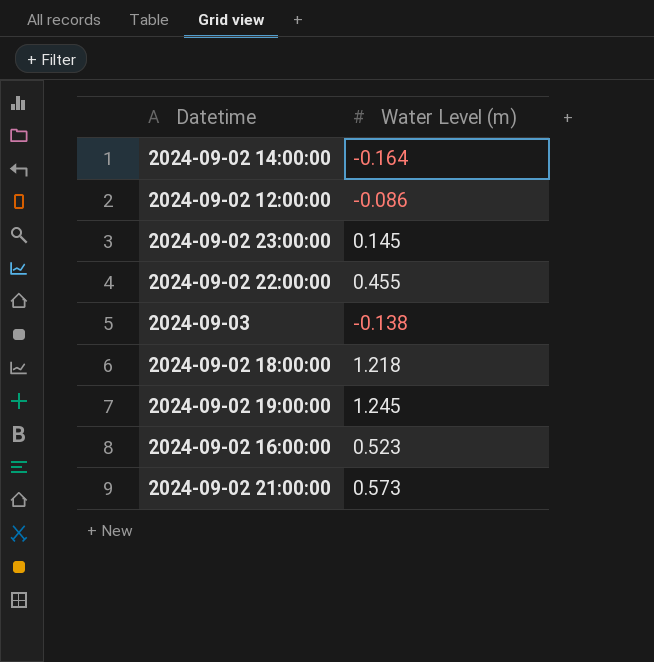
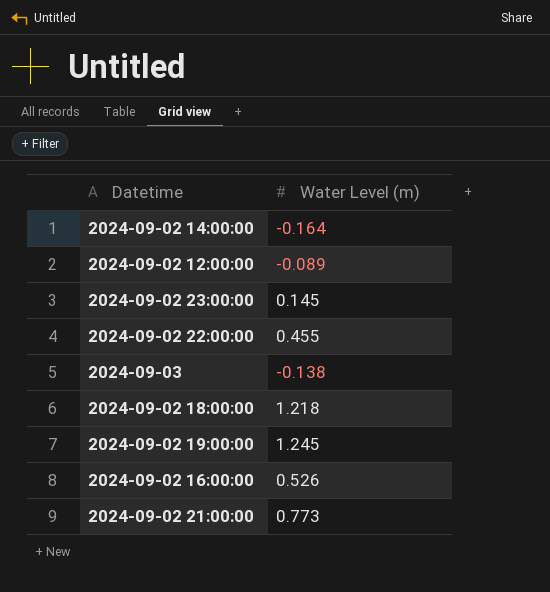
2024-09-02 12:00:00 | Water Level (m): -0.086 -> -0.089
2024-09-02 16:00:00 | Water Level (m): 0.523 -> 0.526
2024-09-02 21:00:00 | Water Level (m): 0.573 -> 0.773

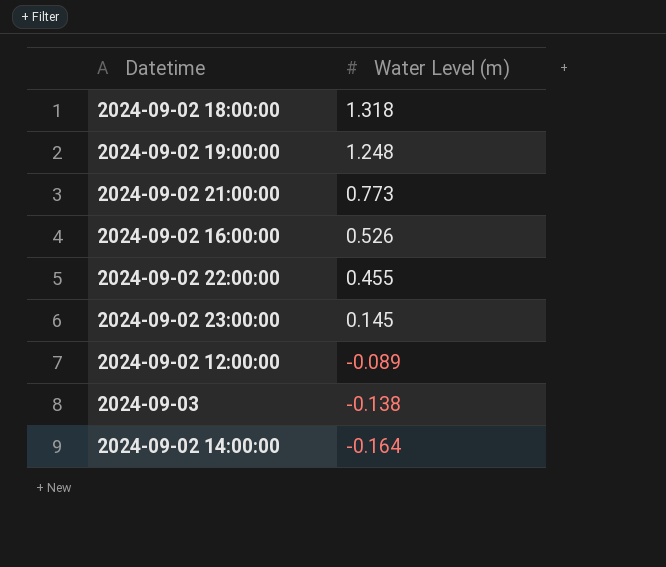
row order: none -> Water Level (m) descending
2024-09-02 18:00:00 | Water Level (m): 1.218 -> 1.318
2024-09-02 19:00:00 | Water Level (m): 1.245 -> 1.248

